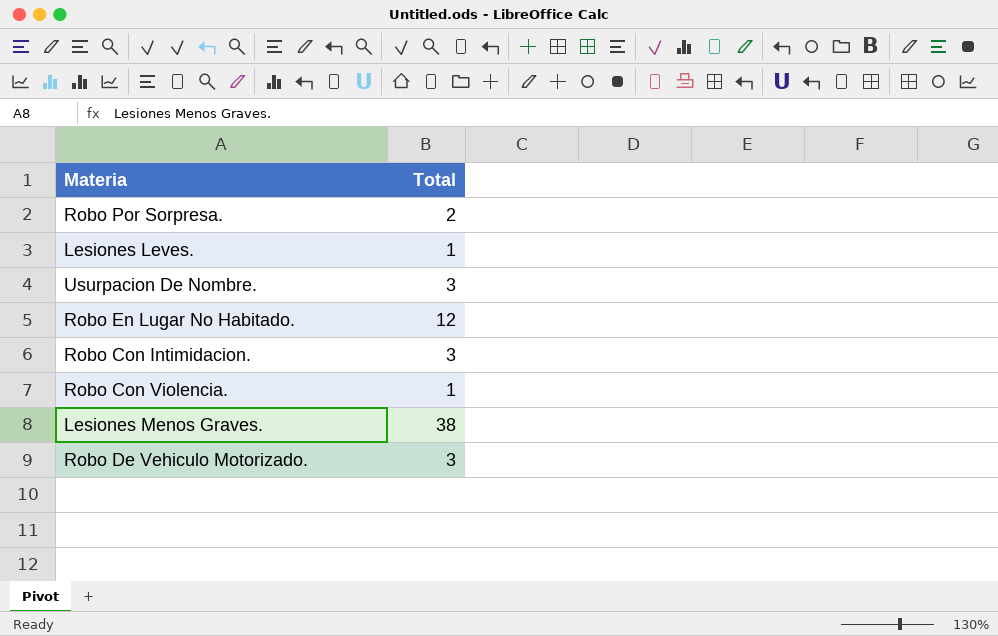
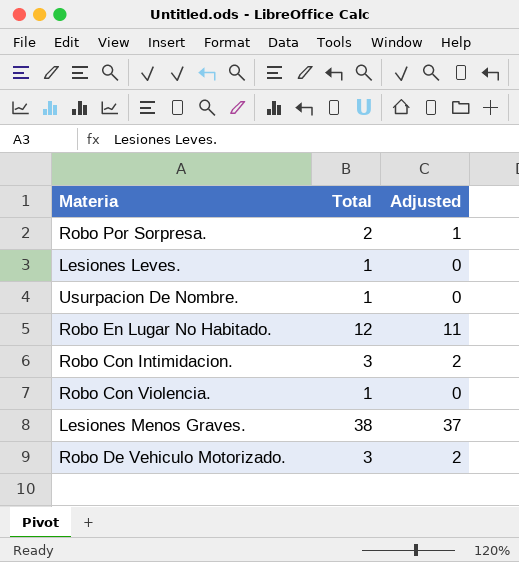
column Adjusted | formula: none -> [Total] - 1
Usurpacion De Nombre. | Total: 3 -> 1

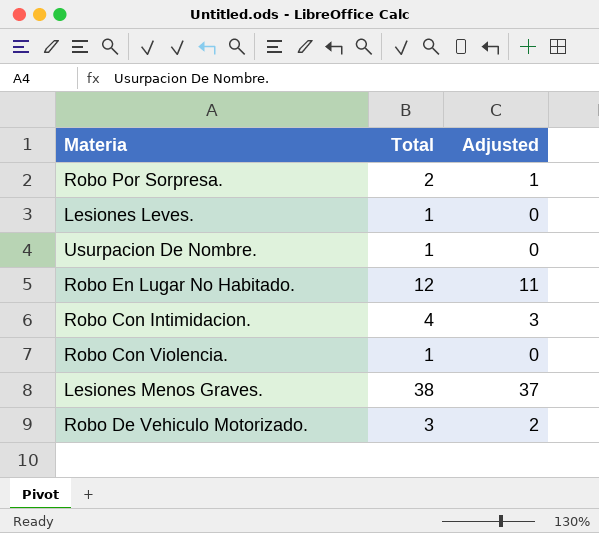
Robo Con Intimidacion. | Total: 3 -> 4
Robo Con Intimidacion. | Adjusted: 2 -> 3

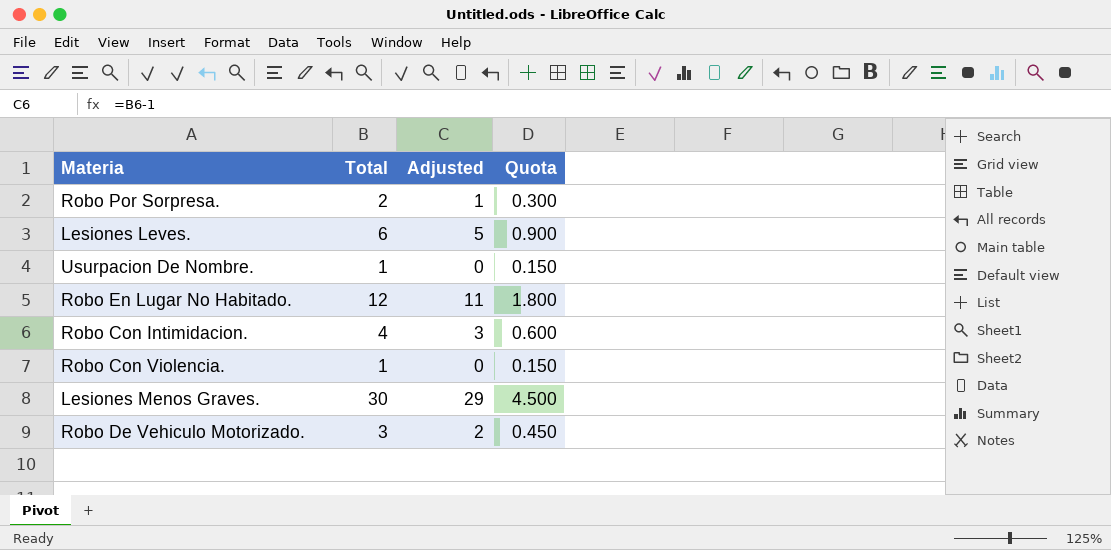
column Quota | formula: none -> [Total] * 0.15
Lesiones Leves. | Total: 1 -> 6
Lesiones Leves. | Adjusted: 0 -> 5
Lesiones Menos Graves. | Total: 38 -> 30
Lesiones Menos Graves. | Adjusted: 37 -> 29

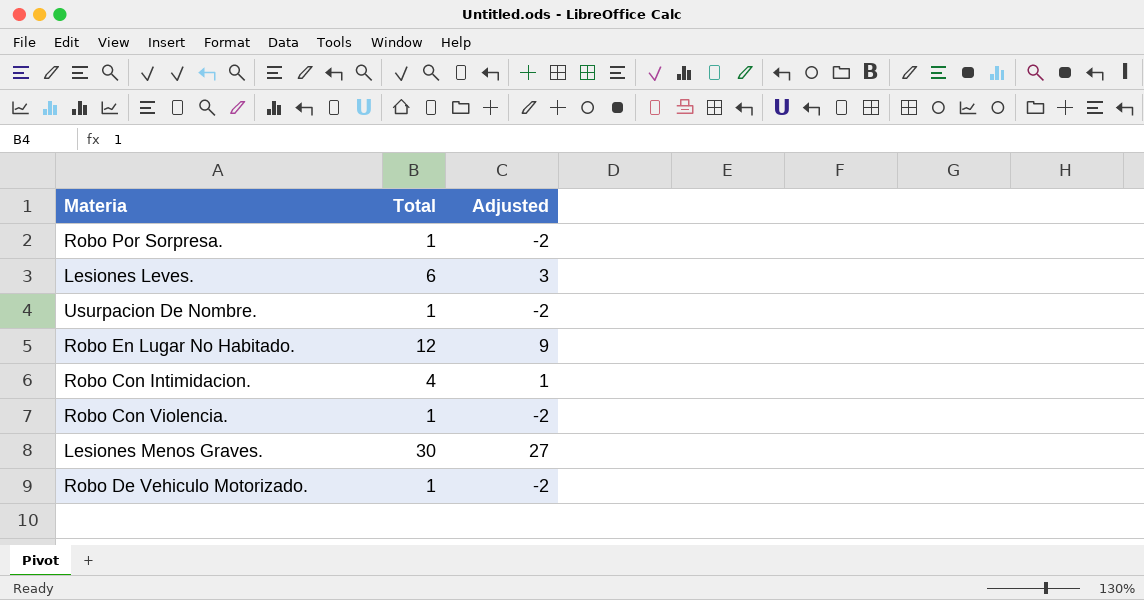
column Quota | formula: [Total] * 0.15 -> none
column Adjusted | formula: [Total] - 1 -> [Total] - 3
Robo Por Sorpresa. | Total: 2 -> 1
Robo De Vehiculo Motorizado. | Total: 3 -> 1

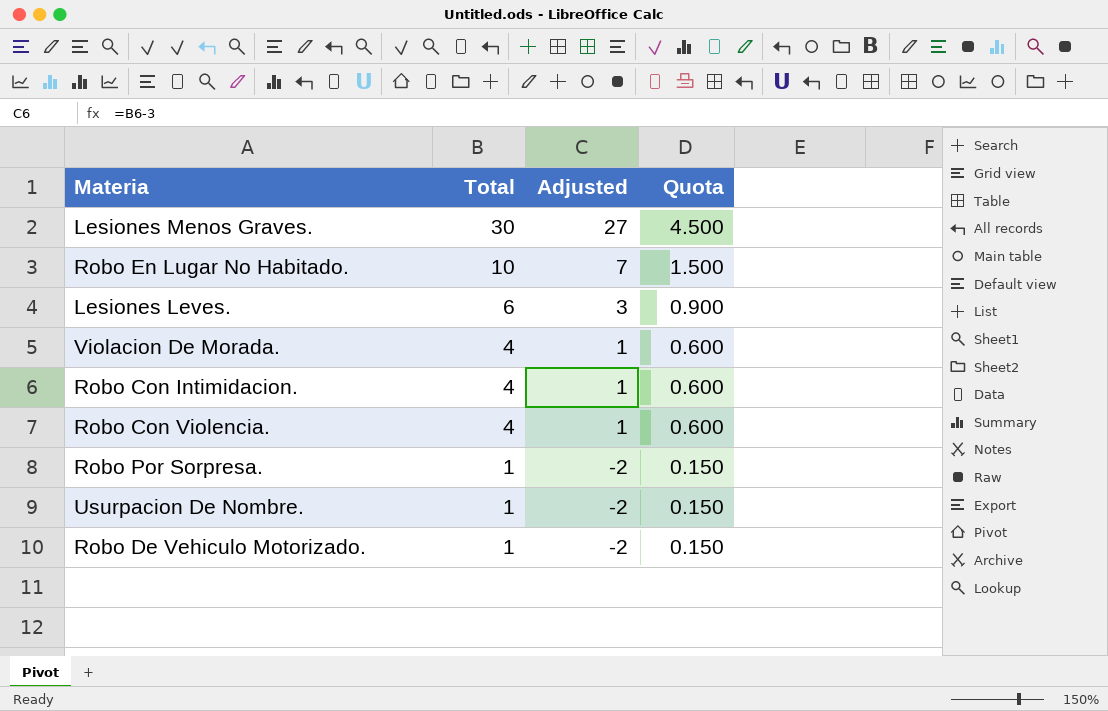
row order: none -> Total descending
column Quota | formula: none -> [Total] * 0.15
Robo En Lugar No Habitado. | Total: 12 -> 10
Robo En Lugar No Habitado. | Adjusted: 9 -> 7
row Violacion De Morada.: none -> 4 | 1 | 0.600
Robo Con Violencia. | Total: 1 -> 4
Robo Con Violencia. | Adjusted: -2 -> 1

